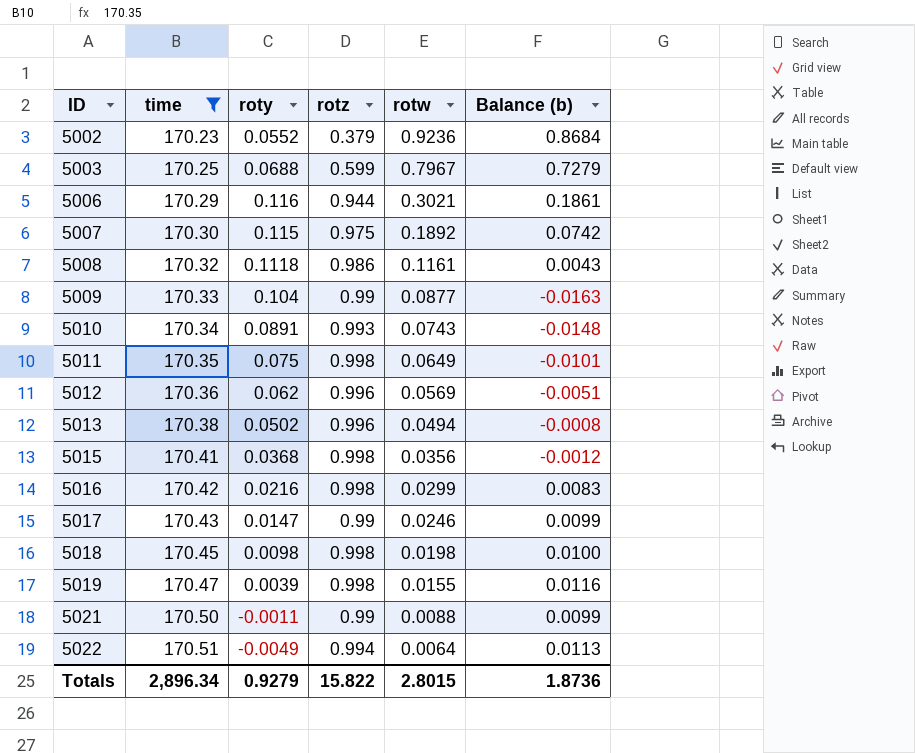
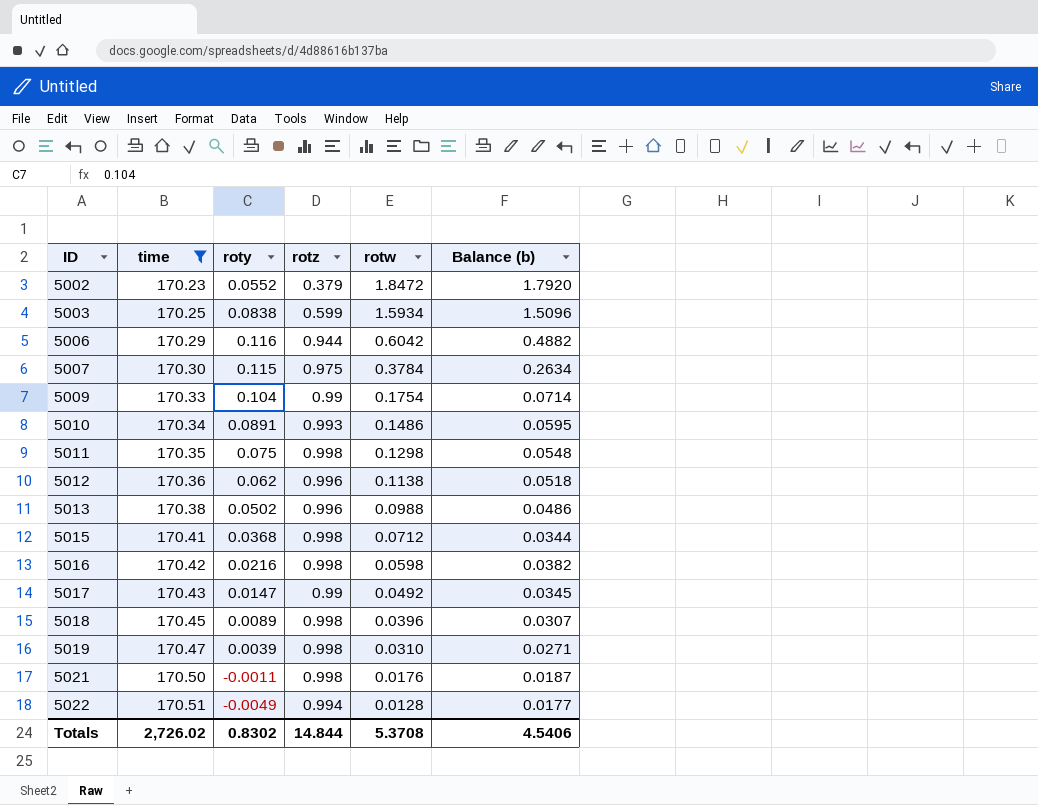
row 5008: 170.32 | 0.1118 | 0.986 | 0.1161 | 0.0043 -> none
5002 | rotw: 0.9236 -> 1.8472
5002 | Balance (b): 0.8684 -> 1.7920
5003 | roty: 0.0688 -> 0.0838
5003 | rotw: 0.7967 -> 1.5934
5003 | Balance (b): 0.7279 -> 1.5096
5006 | rotw: 0.3021 -> 0.6042
5006 | Balance (b): 0.1861 -> 0.4882
5007 | rotw: 0.1892 -> 0.3784
5007 | Balance (b): 0.0742 -> 0.2634
5009 | rotw: 0.0877 -> 0.1754
5009 | Balance (b): -0.0163 -> 0.0714
5010 | rotw: 0.0743 -> 0.1486
5010 | Balance (b): -0.0148 -> 0.0595
5011 | rotw: 0.0649 -> 0.1298
5011 | Balance (b): -0.0101 -> 0.0548
5012 | rotw: 0.0569 -> 0.1138
5012 | Balance (b): -0.0051 -> 0.0518
5013 | rotw: 0.0494 -> 0.0988
5013 | Balance (b): -0.0008 -> 0.0486
5015 | rotw: 0.0356 -> 0.0712
5015 | Balance (b): -0.0012 -> 0.0344
5016 | rotw: 0.0299 -> 0.0598
5016 | Balance (b): 0.0083 -> 0.0382
5017 | rotw: 0.0246 -> 0.0492
5017 | Balance (b): 0.0099 -> 0.0345
5018 | roty: 0.0098 -> 0.0089
5018 | rotw: 0.0198 -> 0.0396
5018 | Balance (b): 0.0100 -> 0.0307
5019 | rotw: 0.0155 -> 0.0310
5019 | Balance (b): 0.0116 -> 0.0271
5021 | rotz: 0.99 -> 0.998
5021 | rotw: 0.0088 -> 0.0176
5021 | Balance (b): 0.0099 -> 0.0187
5022 | rotw: 0.0064 -> 0.0128
5022 | Balance (b): 0.0113 -> 0.0177
Totals | time: 2,896.34 -> 2,726.02
Totals | roty: 0.9279 -> 0.8302
Totals | rotz: 15.822 -> 14.844
Totals | rotw: 2.8015 -> 5.3708
Totals | Balance (b): 1.8736 -> 4.5406

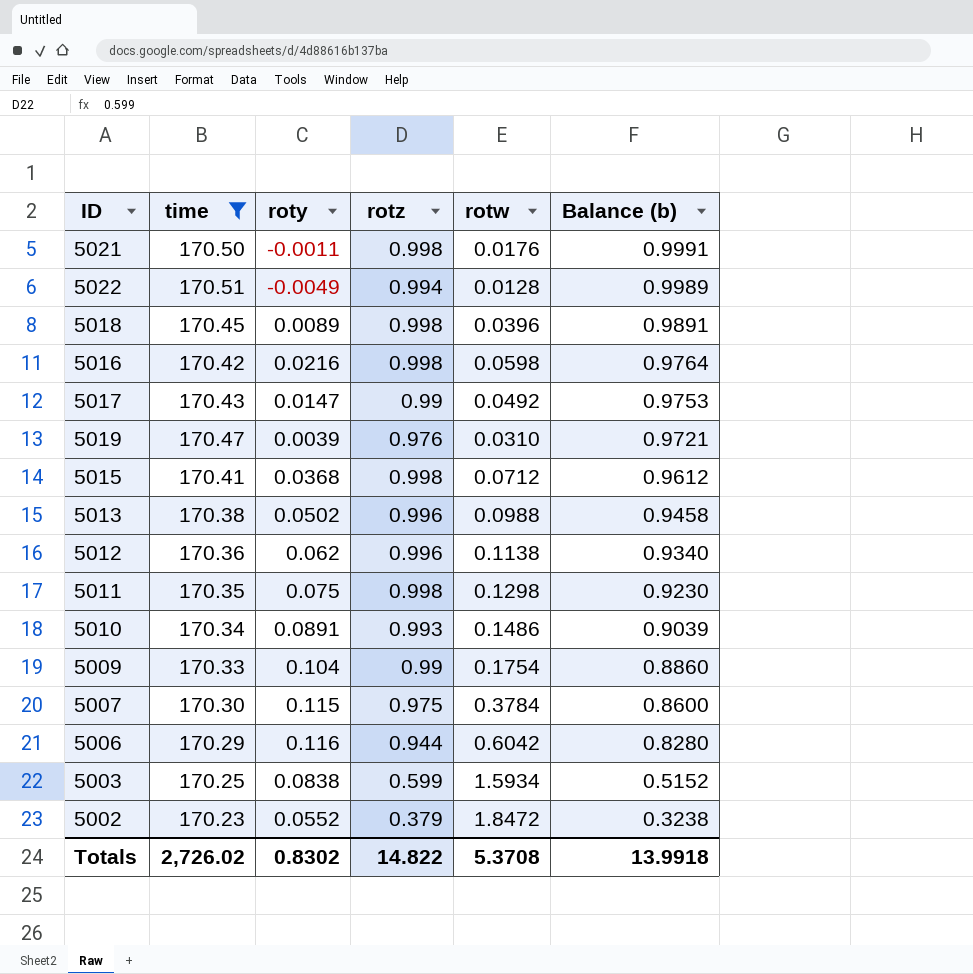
row order: ID ascending -> Balance (b) descending
column Balance (b) | formula: [rotw] - [roty] -> [rotz] - [roty]
5019 | rotz: 0.998 -> 0.976
Totals | rotz: 14.844 -> 14.822
Totals | Balance (b): 4.5406 -> 13.9918

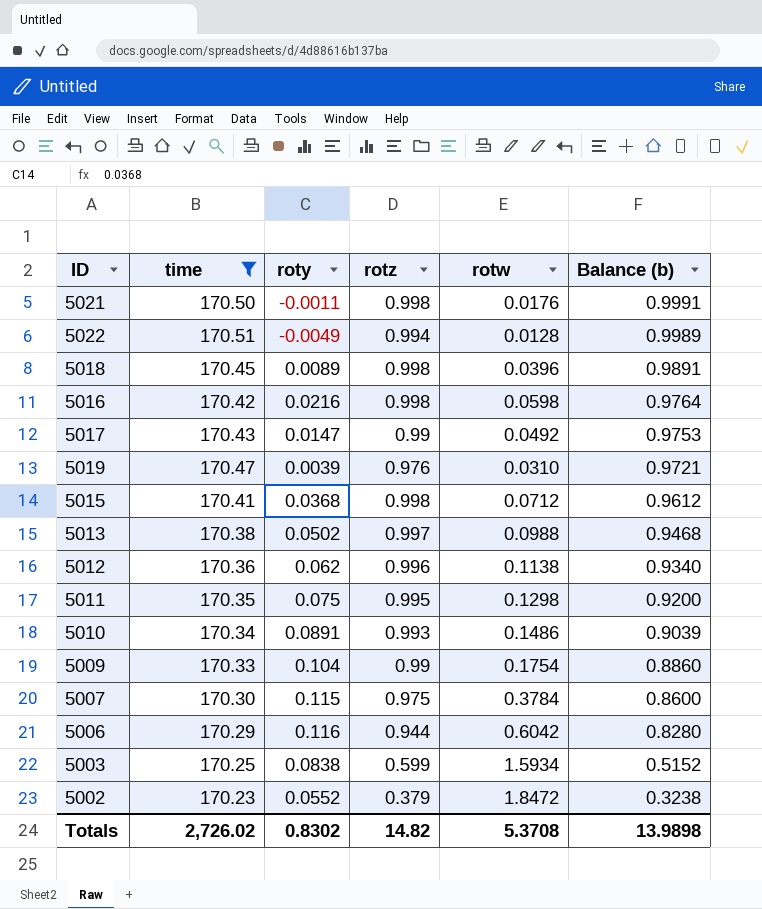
5013 | rotz: 0.996 -> 0.997
5013 | Balance (b): 0.9458 -> 0.9468
5011 | rotz: 0.998 -> 0.995
5011 | Balance (b): 0.9230 -> 0.9200
Totals | rotz: 14.822 -> 14.82
Totals | Balance (b): 13.9918 -> 13.9898

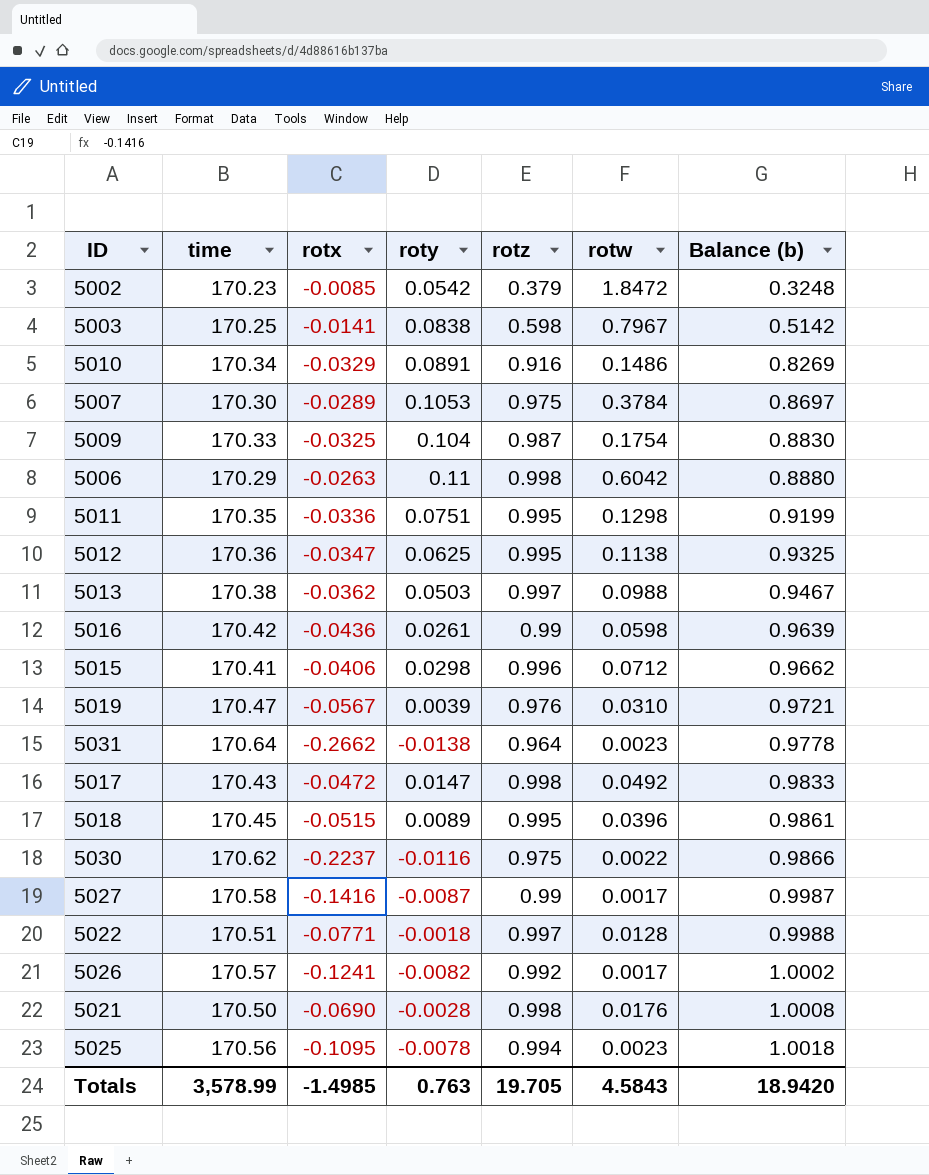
filter: time <= 170.51 -> none
row order: Balance (b) descending -> Balance (b) ascending
column rotx | position: none -> 3
5002 | roty: 0.0552 -> 0.0542
5002 | Balance (b): 0.3238 -> 0.3248
5003 | rotz: 0.599 -> 0.598
5003 | rotw: 1.5934 -> 0.7967
5003 | Balance (b): 0.5152 -> 0.5142
5010 | rotz: 0.993 -> 0.916
5010 | Balance (b): 0.9039 -> 0.8269
5007 | roty: 0.115 -> 0.1053
5007 | Balance (b): 0.8600 -> 0.8697
5009 | rotz: 0.99 -> 0.987
5009 | Balance (b): 0.8860 -> 0.8830
5006 | roty: 0.116 -> 0.11
5006 | rotz: 0.944 -> 0.998
5006 | Balance (b): 0.8280 -> 0.8880
5011 | roty: 0.075 -> 0.0751
5011 | Balance (b): 0.9200 -> 0.9199
5012 | roty: 0.062 -> 0.0625
5012 | rotz: 0.996 -> 0.995
5012 | Balance (b): 0.9340 -> 0.9325
5013 | roty: 0.0502 -> 0.0503
5013 | Balance (b): 0.9468 -> 0.9467
5016 | roty: 0.0216 -> 0.0261
5016 | rotz: 0.998 -> 0.99
5016 | Balance (b): 0.9764 -> 0.9639
5015 | roty: 0.0368 -> 0.0298
5015 | rotz: 0.998 -> 0.996
5015 | Balance (b): 0.9612 -> 0.9662
5017 | rotz: 0.99 -> 0.998
5017 | Balance (b): 0.9753 -> 0.9833
5018 | rotz: 0.998 -> 0.995
5018 | Balance (b): 0.9891 -> 0.9861
5022 | roty: -0.0049 -> -0.0018
5022 | rotz: 0.994 -> 0.997
5022 | Balance (b): 0.9989 -> 0.9988
5021 | roty: -0.0011 -> -0.0028
5021 | Balance (b): 0.9991 -> 1.0008
Totals | time: 2,726.02 -> 3,578.99
Totals | roty: 0.8302 -> 0.763
Totals | rotz: 14.82 -> 19.705
Totals | rotw: 5.3708 -> 4.5843
Totals | Balance (b): 13.9898 -> 18.9420

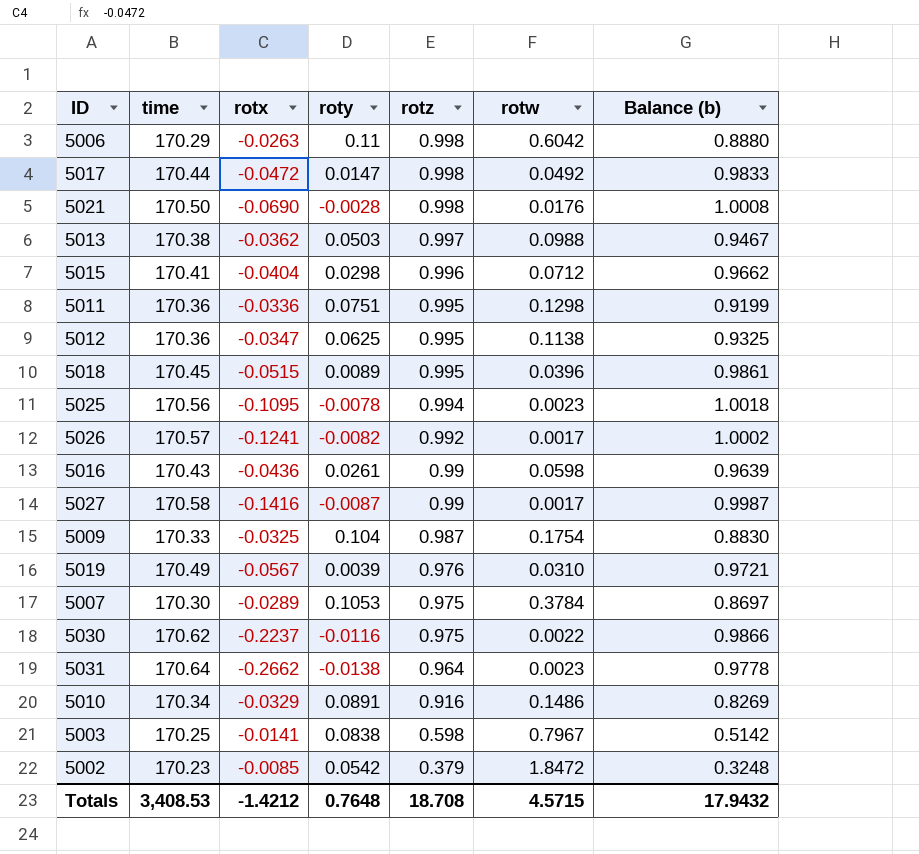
row order: Balance (b) ascending -> rotz descending
row 5022: 170.51 | -0.0771 | -0.0018 | 0.997 | 0.0128 | 0.9988 -> none
5017 | time: 170.43 -> 170.44
5015 | rotx: -0.0406 -> -0.0404
5011 | time: 170.35 -> 170.36
5016 | time: 170.42 -> 170.43
5019 | time: 170.47 -> 170.49
Totals | time: 3,578.99 -> 3,408.53
Totals | rotx: -1.4985 -> -1.4212
Totals | roty: 0.763 -> 0.7648
Totals | rotz: 19.705 -> 18.708
Totals | rotw: 4.5843 -> 4.5715
Totals | Balance (b): 18.9420 -> 17.9432

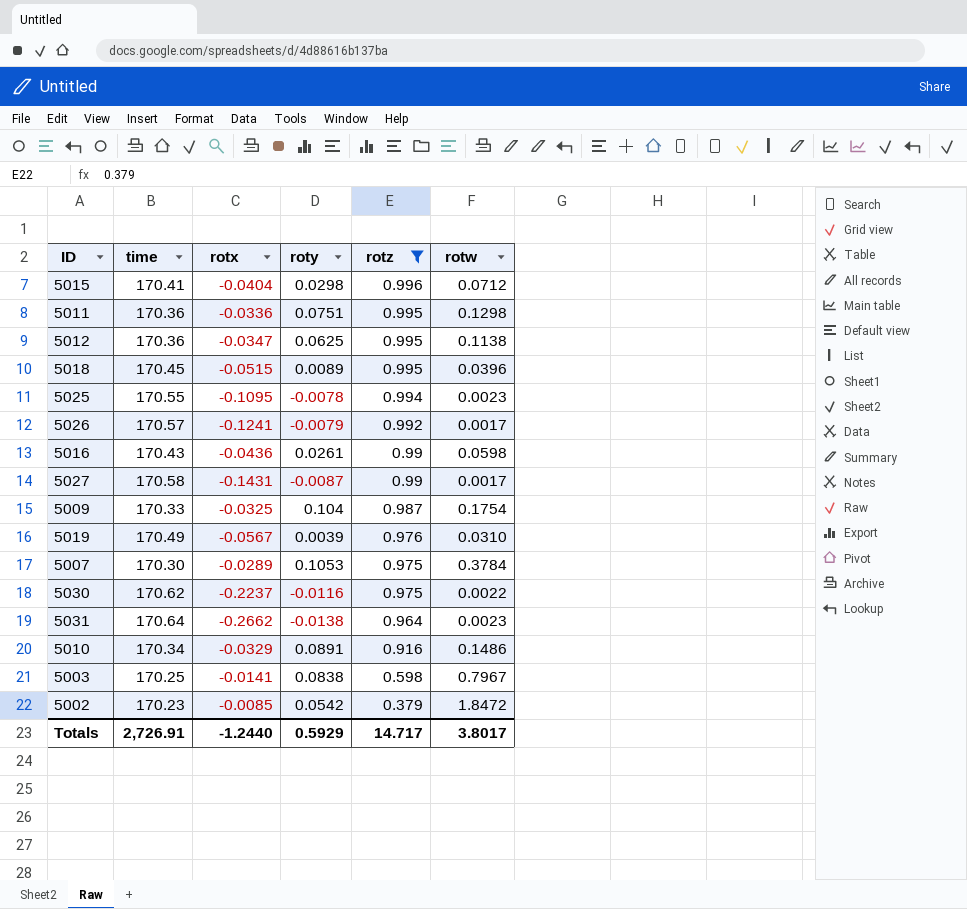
filter: none -> rotz <= 0.996
column Balance (b) | formula: [rotz] - [roty] -> none
5025 | time: 170.56 -> 170.55
5026 | roty: -0.0082 -> -0.0079
5027 | rotx: -0.1416 -> -0.1431
Totals | time: 3,408.53 -> 2,726.91
Totals | rotx: -1.4212 -> -1.2440
Totals | roty: 0.7648 -> 0.5929
Totals | rotz: 18.708 -> 14.717
Totals | rotw: 4.5715 -> 3.8017

